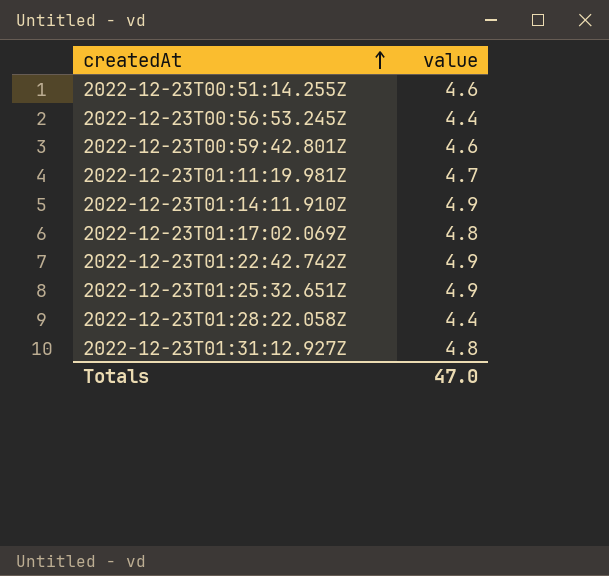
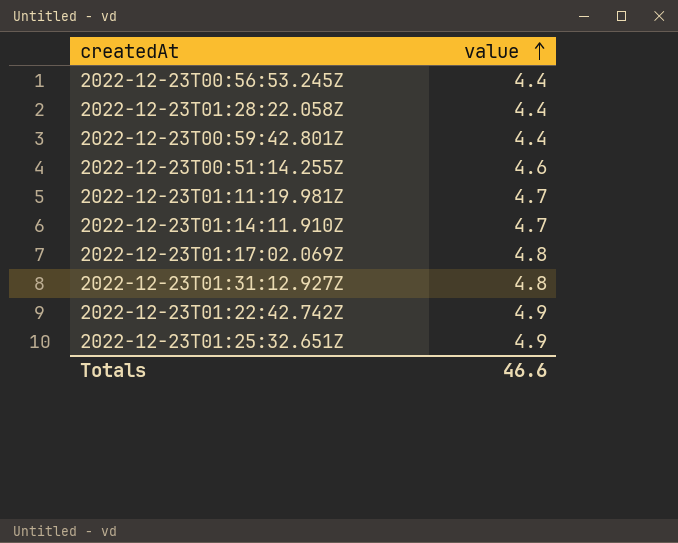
row order: createdAt ascending -> value ascending
2022-12-23T00:59:42.801Z | value: 4.6 -> 4.4
2022-12-23T01:14:11.910Z | value: 4.9 -> 4.7
Totals | value: 47.0 -> 46.6

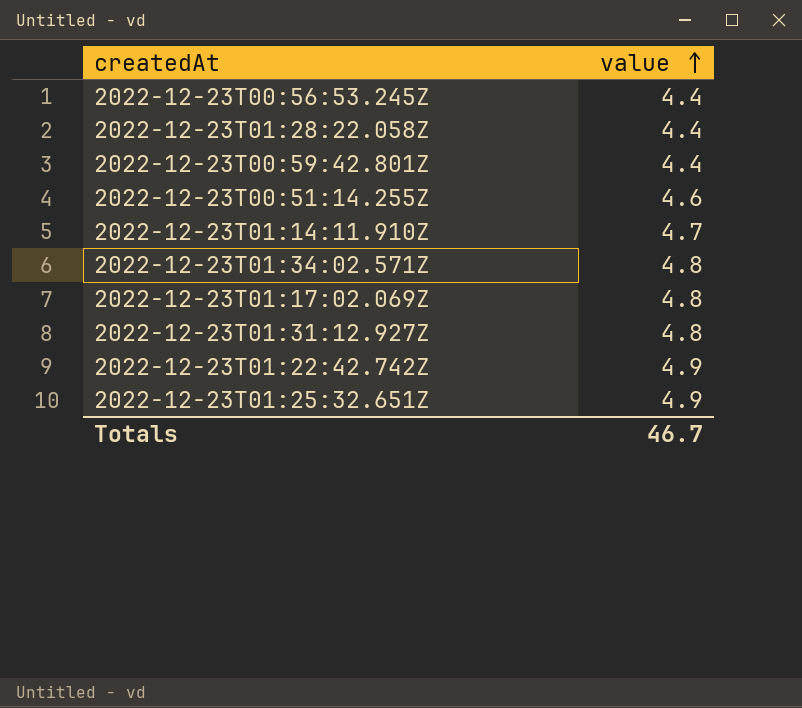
row 2022-12-23T01:11:19.981Z: 4.7 -> none
row 2022-12-23T01:34:02.571Z: none -> 4.8
Totals | value: 46.6 -> 46.7

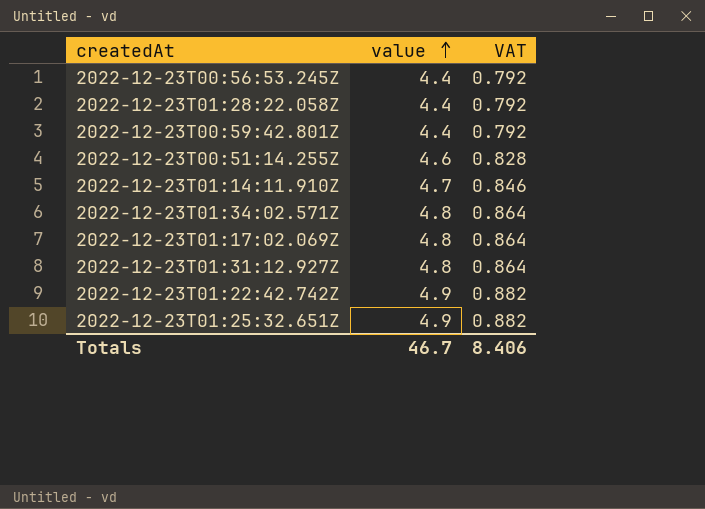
column VAT | formula: none -> [value] * 0.18

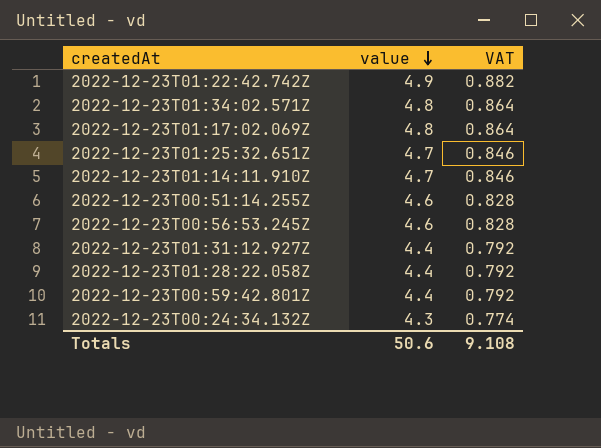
row order: value ascending -> value descending
2022-12-23T01:25:32.651Z | value: 4.9 -> 4.7
2022-12-23T01:25:32.651Z | VAT: 0.882 -> 0.846
2022-12-23T00:56:53.245Z | value: 4.4 -> 4.6
2022-12-23T00:56:53.245Z | VAT: 0.792 -> 0.828
2022-12-23T01:31:12.927Z | value: 4.8 -> 4.4
2022-12-23T01:31:12.927Z | VAT: 0.864 -> 0.792
row 2022-12-23T00:24:34.132Z: none -> 4.3 | 0.774
Totals | value: 46.7 -> 50.6
Totals | VAT: 8.406 -> 9.108

